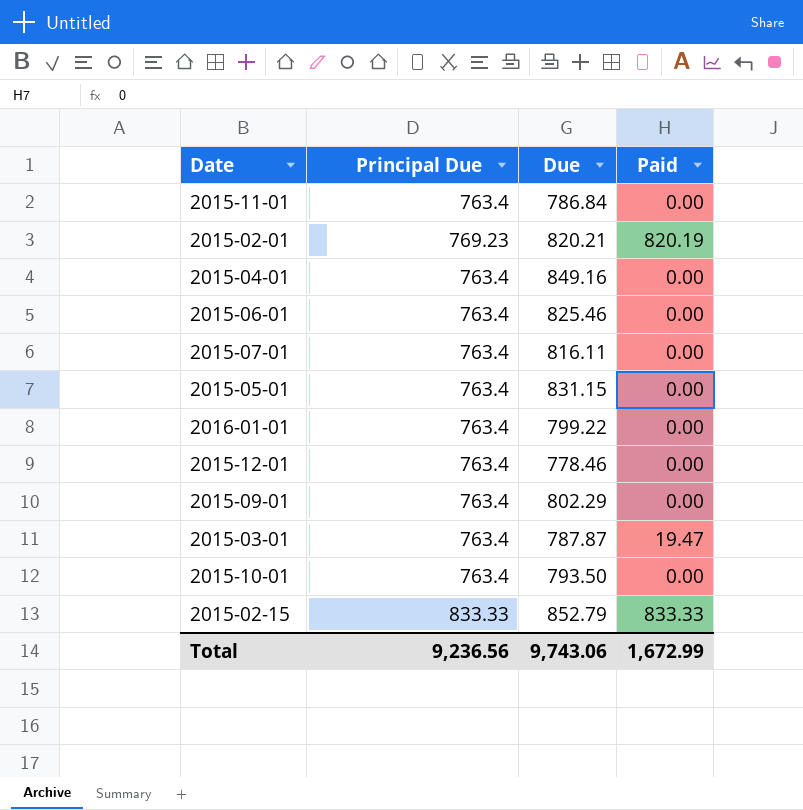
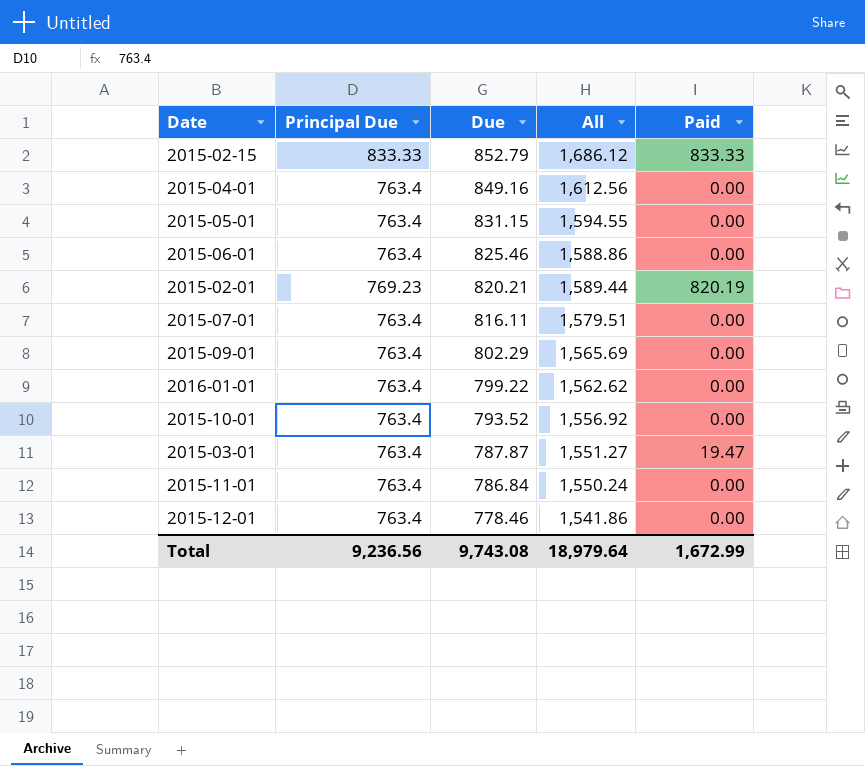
row order: none -> Due descending
column All | formula: none -> [Principal Due] + [Due]
2015-10-01 | Due: 793.50 -> 793.52
Total | Due: 9,743.06 -> 9,743.08

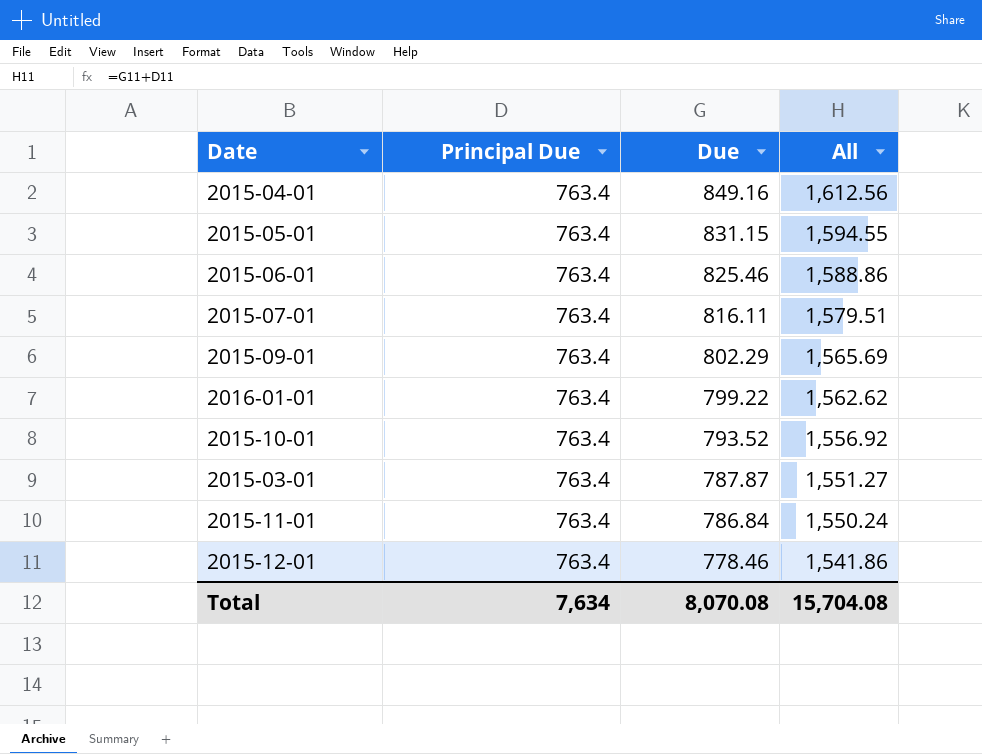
column Paid | position: 5 -> none
row 2015-02-15: 833.33 | 852.79 | 1,686.12 | 833.33 -> none
row 2015-02-01: 769.23 | 820.21 | 1,589.44 | 820.19 -> none
Total | Principal Due: 9,236.56 -> 7,634
Total | Due: 9,743.08 -> 8,070.08
Total | All: 18,979.64 -> 15,704.08

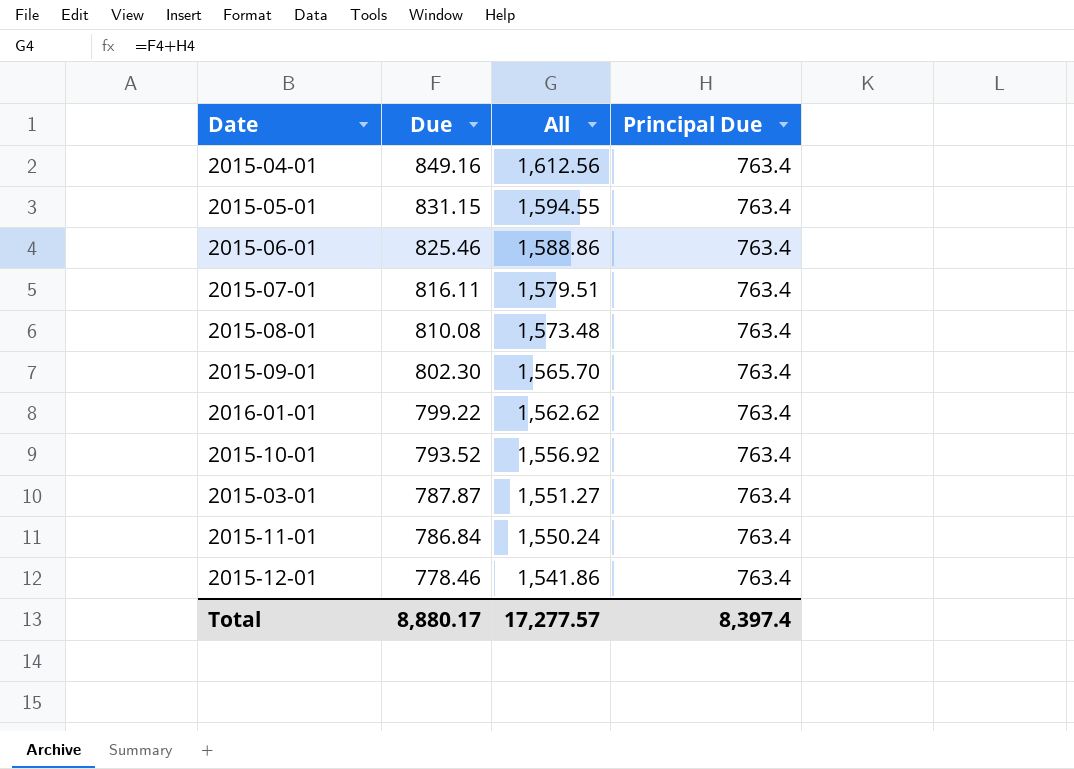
column Principal Due | position: 2 -> 4
row 2015-08-01: none -> 810.08 | 1,573.48 | 763.4
2015-09-01 | Due: 802.29 -> 802.30
2015-09-01 | All: 1,565.69 -> 1,565.70
Total | Due: 8,070.08 -> 8,880.17
Total | All: 15,704.08 -> 17,277.57
Total | Principal Due: 7,634 -> 8,397.4

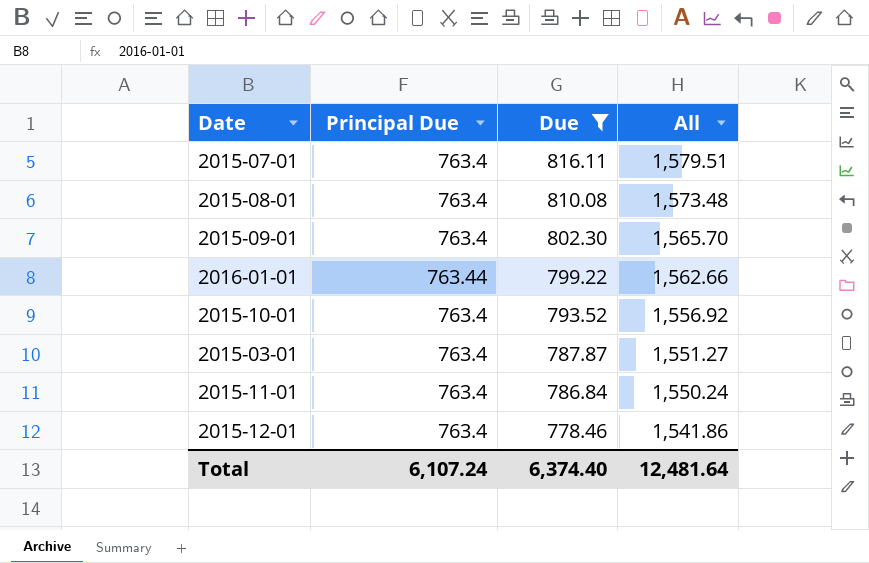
filter: none -> Due <= 816.11
column Principal Due | position: 4 -> 2
2016-01-01 | Principal Due: 763.4 -> 763.44
2016-01-01 | All: 1,562.62 -> 1,562.66
Total | Principal Due: 8,397.4 -> 6,107.24
Total | Due: 8,880.17 -> 6,374.40
Total | All: 17,277.57 -> 12,481.64

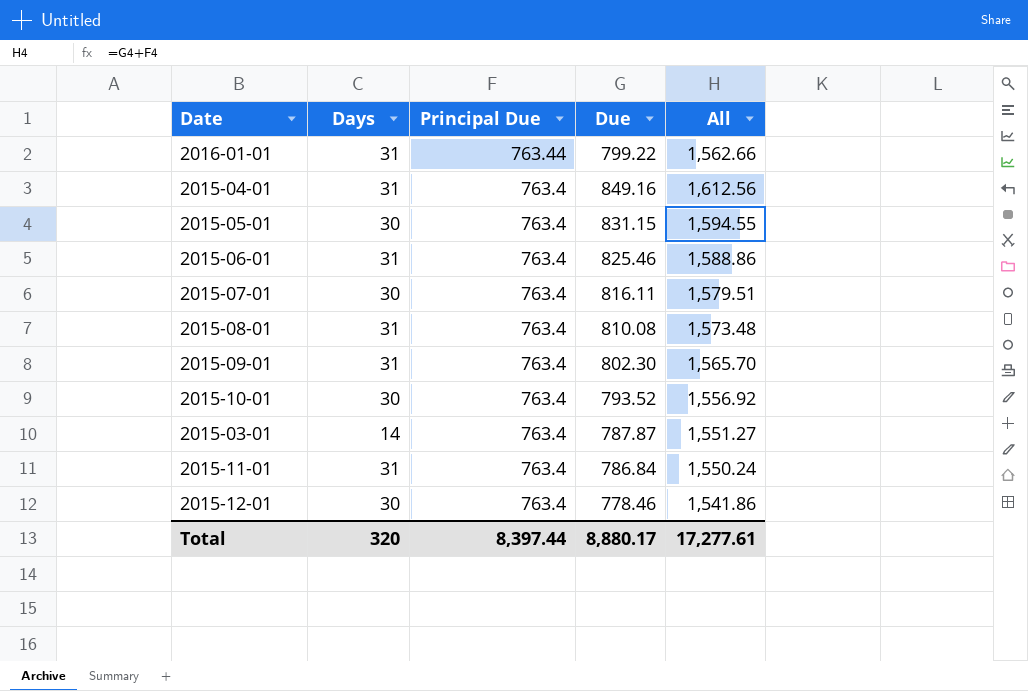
filter: Due <= 816.11 -> none
row order: Due descending -> Principal Due descending
column Days | position: none -> 2
Total | Principal Due: 6,107.24 -> 8,397.44
Total | Due: 6,374.40 -> 8,880.17
Total | All: 12,481.64 -> 17,277.61

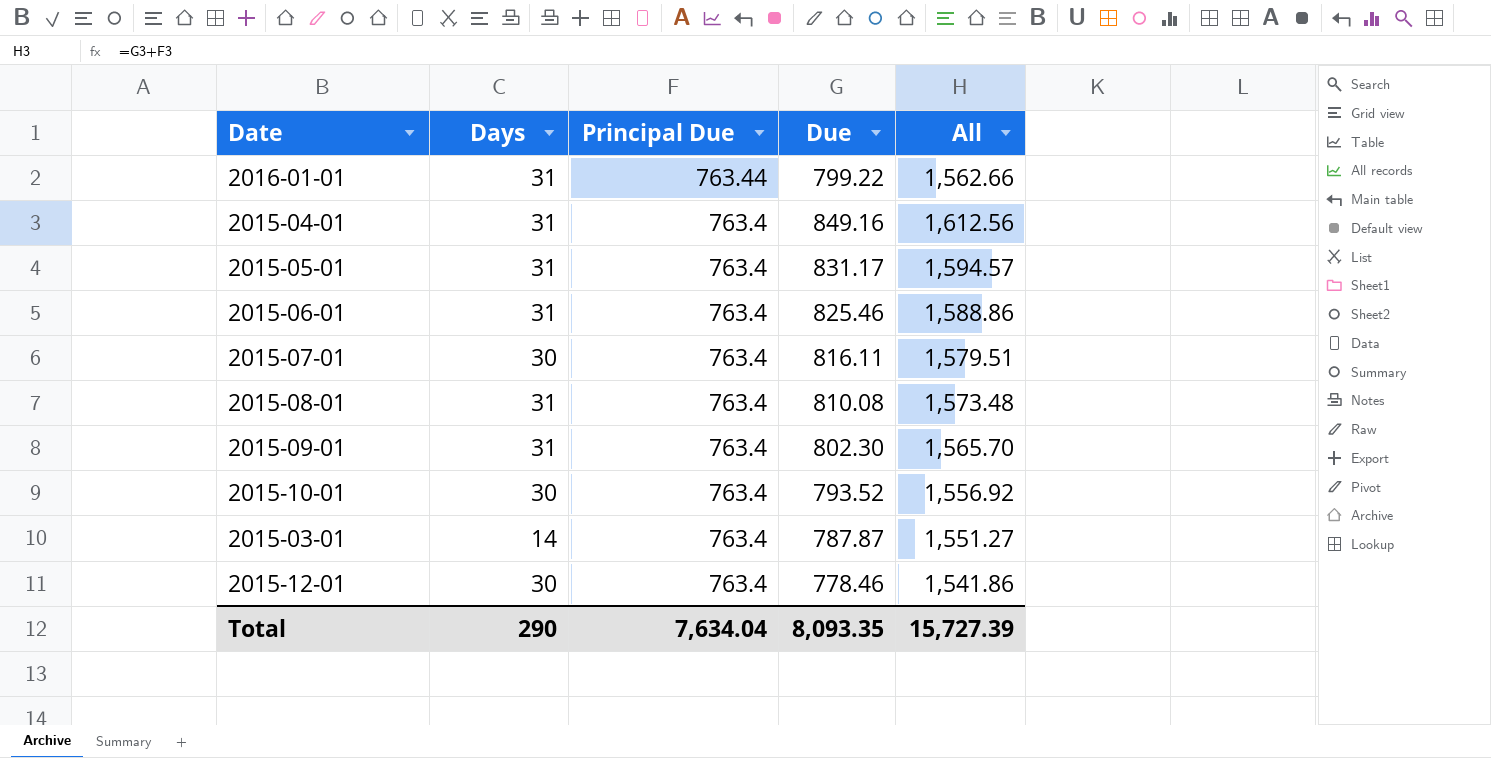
row 2015-11-01: 31 | 763.4 | 786.84 | 1,550.24 -> none
2015-05-01 | Days: 30 -> 31
2015-05-01 | Due: 831.15 -> 831.17
2015-05-01 | All: 1,594.55 -> 1,594.57
Total | Days: 320 -> 290
Total | Principal Due: 8,397.44 -> 7,634.04
Total | Due: 8,880.17 -> 8,093.35
Total | All: 17,277.61 -> 15,727.39

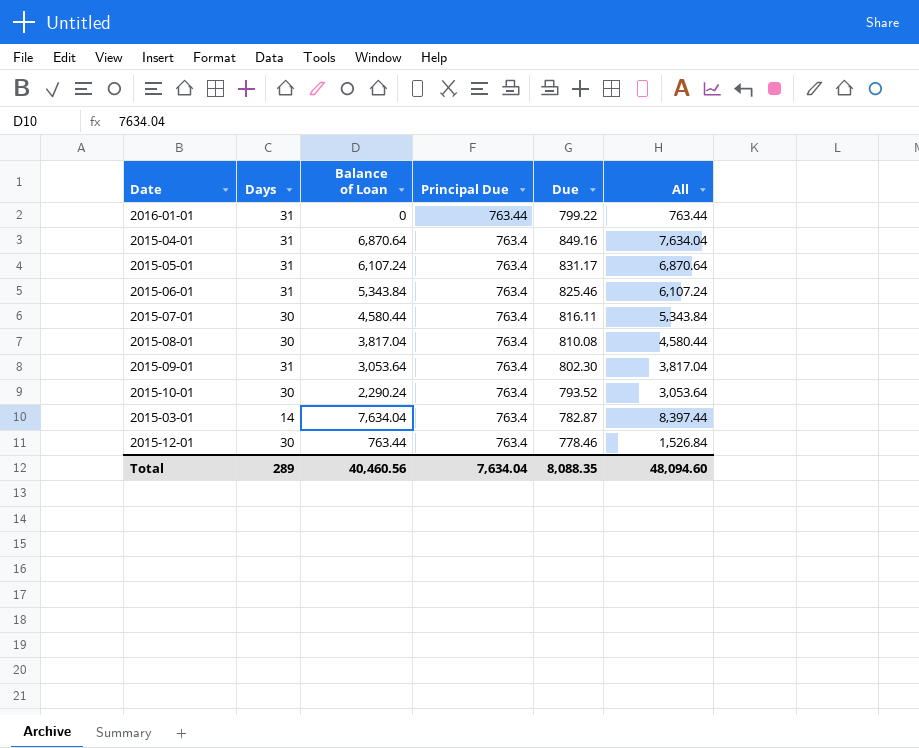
column Balance of Loan | position: none -> 3
column All | formula: [Principal Due] + [Due] -> [Balance of Loan] + [Principal Due]
2015-08-01 | Days: 31 -> 30
2015-03-01 | Due: 787.87 -> 782.87
Total | Days: 290 -> 289
Total | Due: 8,093.35 -> 8,088.35
Total | All: 15,727.39 -> 48,094.60

